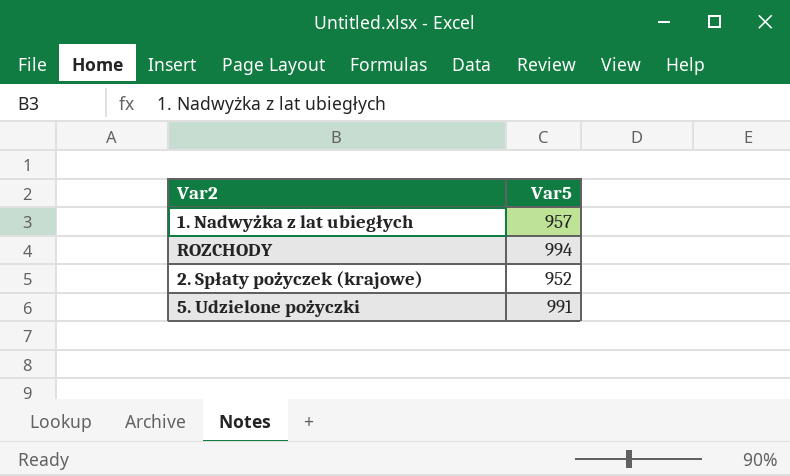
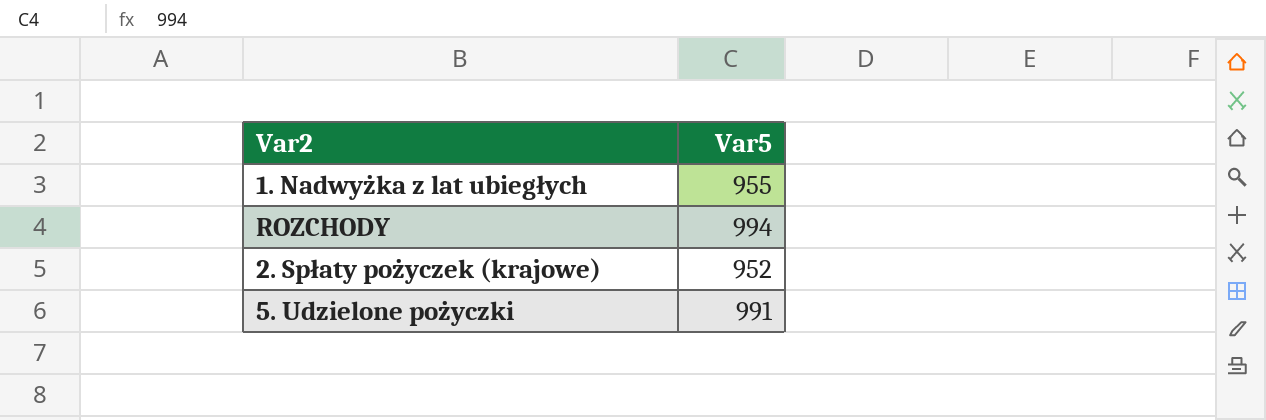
1. Nadwyżka z lat ubiegłych | Var5: 957 -> 955

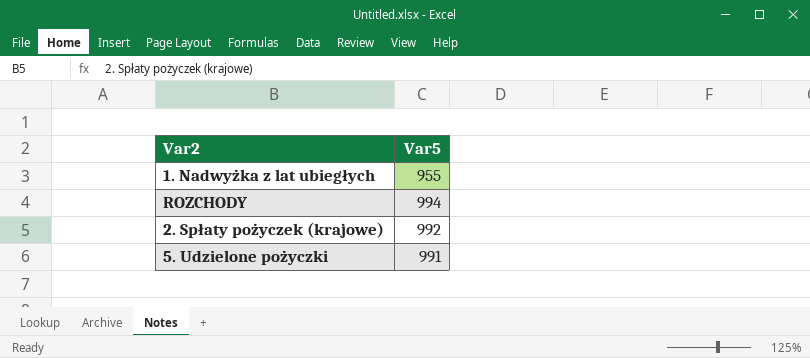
2. Spłaty pożyczek (krajowe) | Var5: 952 -> 992

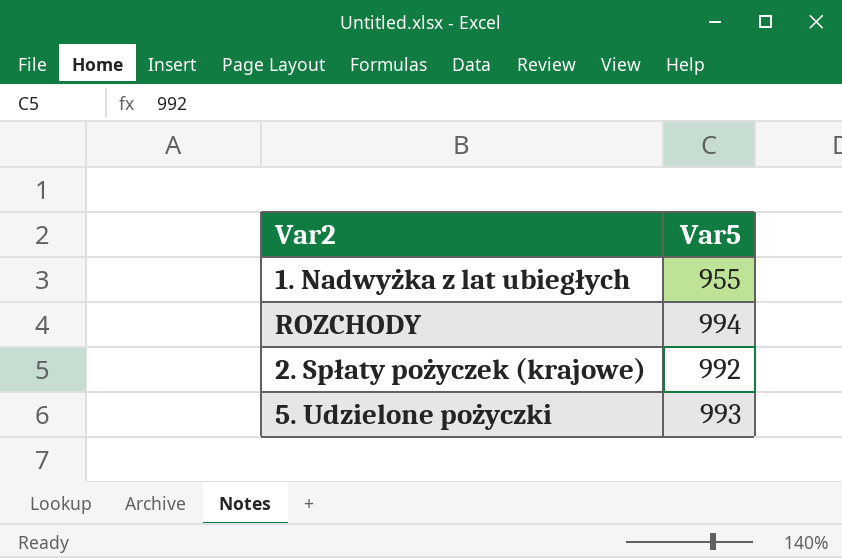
5. Udzielone pożyczki | Var5: 991 -> 993

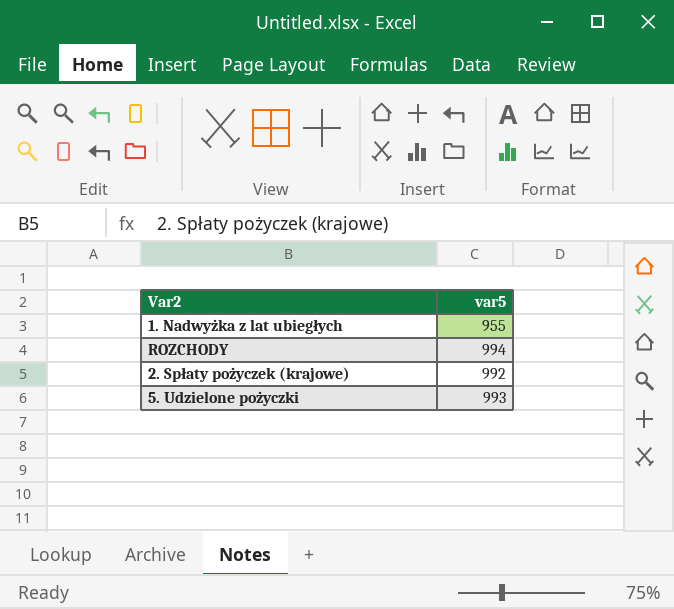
column name: Var5 -> var5

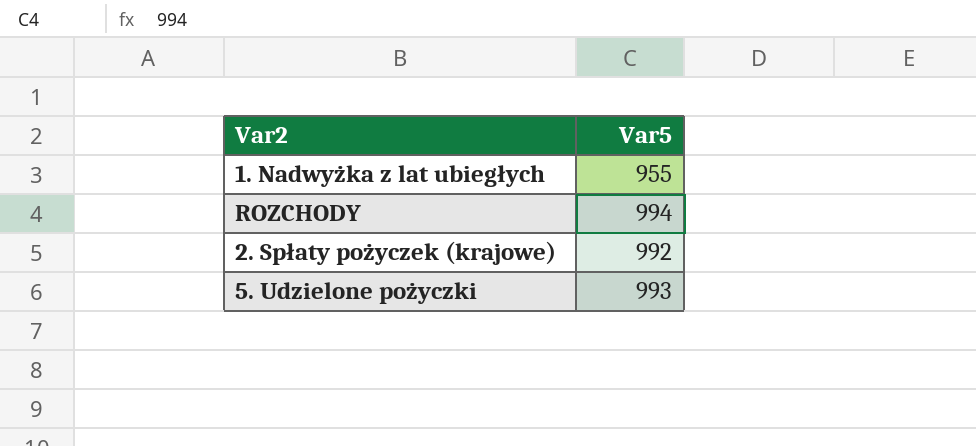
column name: var5 -> Var5

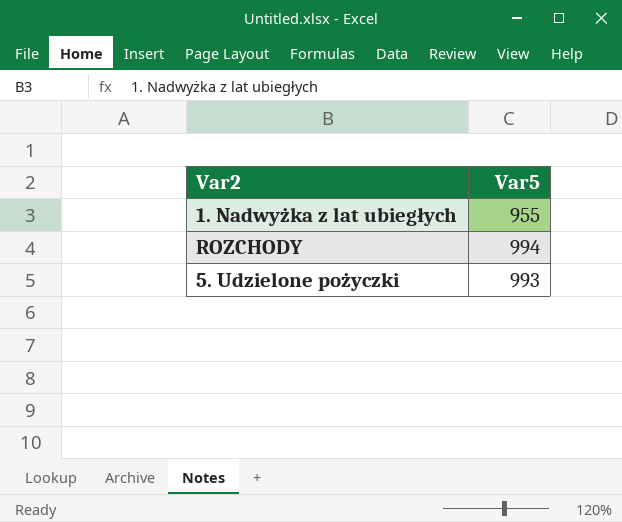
row 2. Spłaty pożyczek (krajowe): 992 -> none

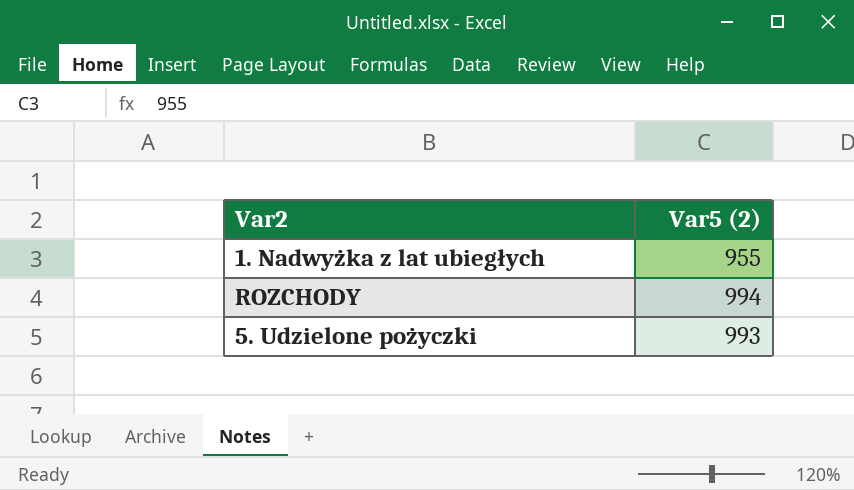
column name: Var5 -> Var5 (2)

